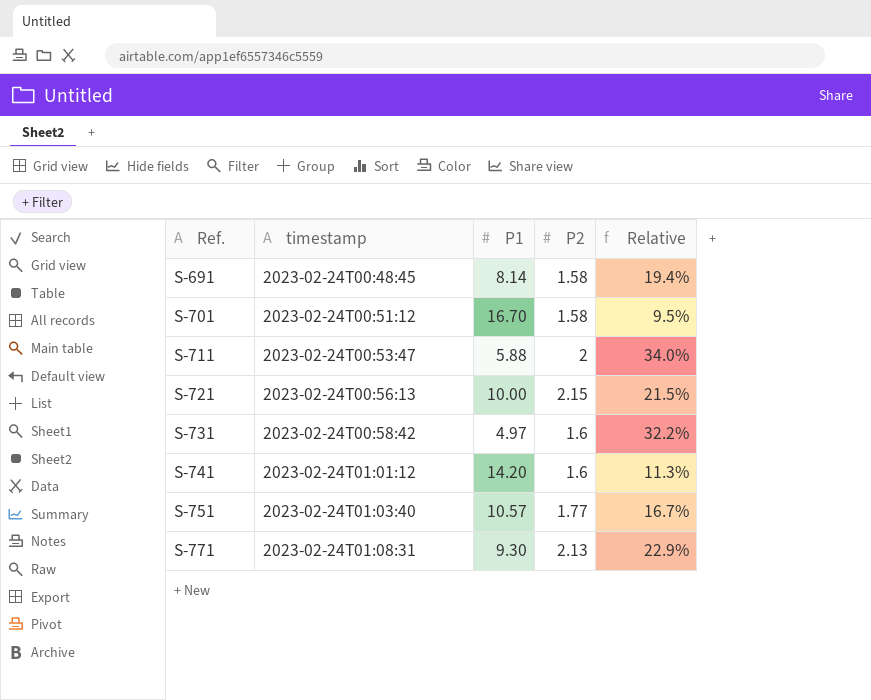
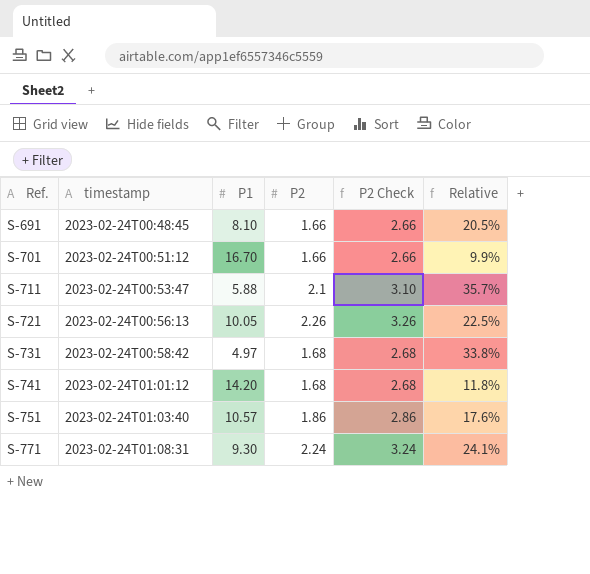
column P2 Check | formula: none -> [P2] + 1
S-691 | P1: 8.14 -> 8.10
S-691 | P2: 1.58 -> 1.66
S-691 | Relative: 19.4% -> 20.5%
S-701 | P2: 1.58 -> 1.66
S-701 | Relative: 9.5% -> 9.9%
S-711 | P2: 2 -> 2.1
S-711 | Relative: 34.0% -> 35.7%
S-721 | P1: 10.00 -> 10.05
S-721 | P2: 2.15 -> 2.26
S-721 | Relative: 21.5% -> 22.5%
S-731 | P2: 1.6 -> 1.68
S-731 | Relative: 32.2% -> 33.8%
S-741 | P2: 1.6 -> 1.68
S-741 | Relative: 11.3% -> 11.8%
S-751 | P2: 1.77 -> 1.86
S-751 | Relative: 16.7% -> 17.6%
S-771 | P2: 2.13 -> 2.24
S-771 | Relative: 22.9% -> 24.1%

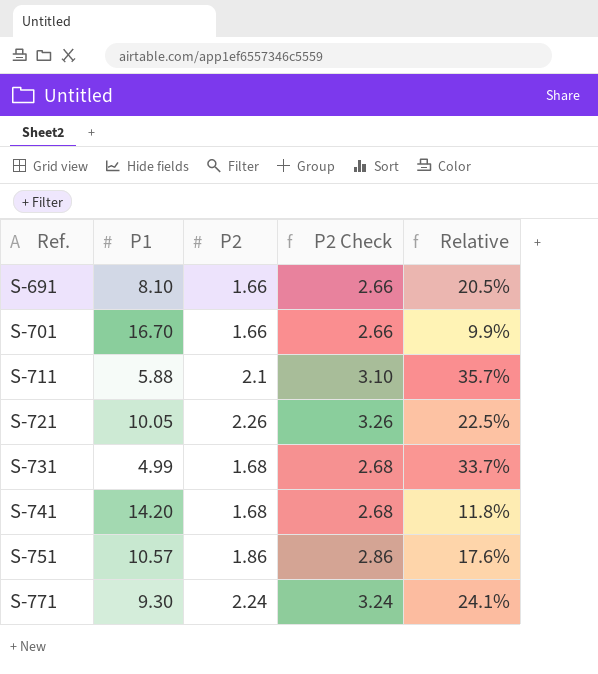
column timestamp | position: 2 -> none
S-731 | P1: 4.97 -> 4.99
S-731 | Relative: 33.8% -> 33.7%

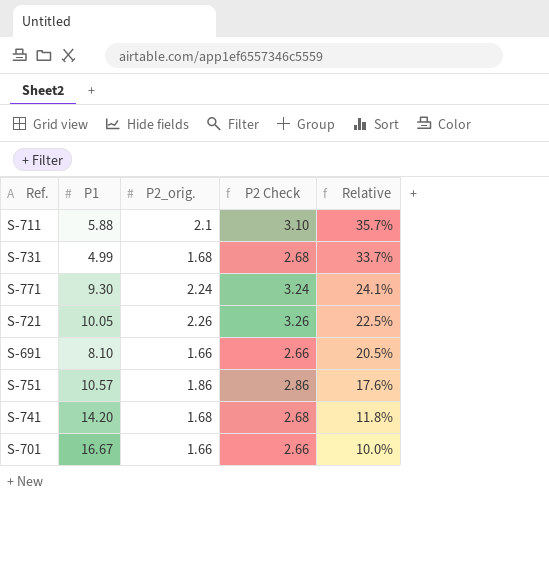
row order: Ref. ascending -> Relative descending
column name: P2 -> P2_orig.
S-701 | P1: 16.70 -> 16.67
S-701 | Relative: 9.9% -> 10.0%

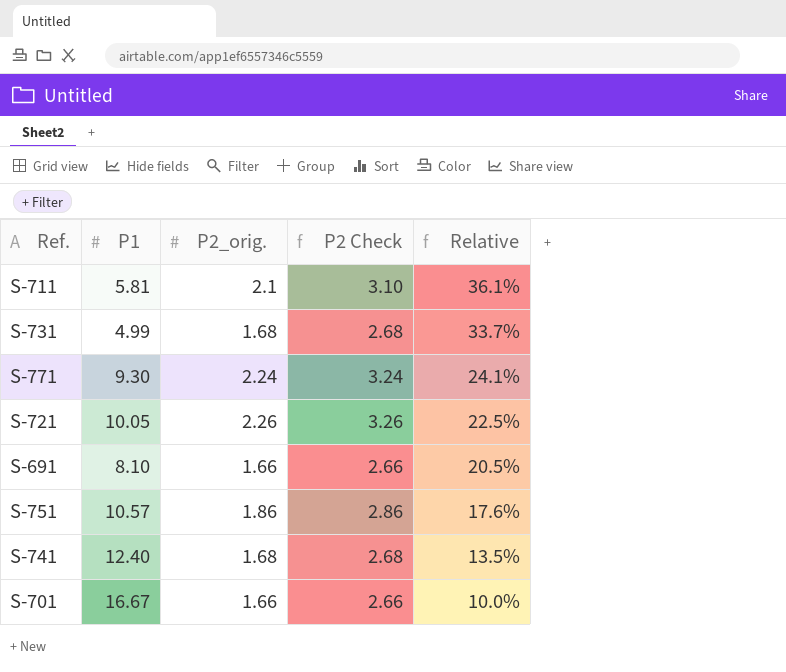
S-711 | P1: 5.88 -> 5.81
S-711 | Relative: 35.7% -> 36.1%
S-741 | P1: 14.20 -> 12.40
S-741 | Relative: 11.8% -> 13.5%

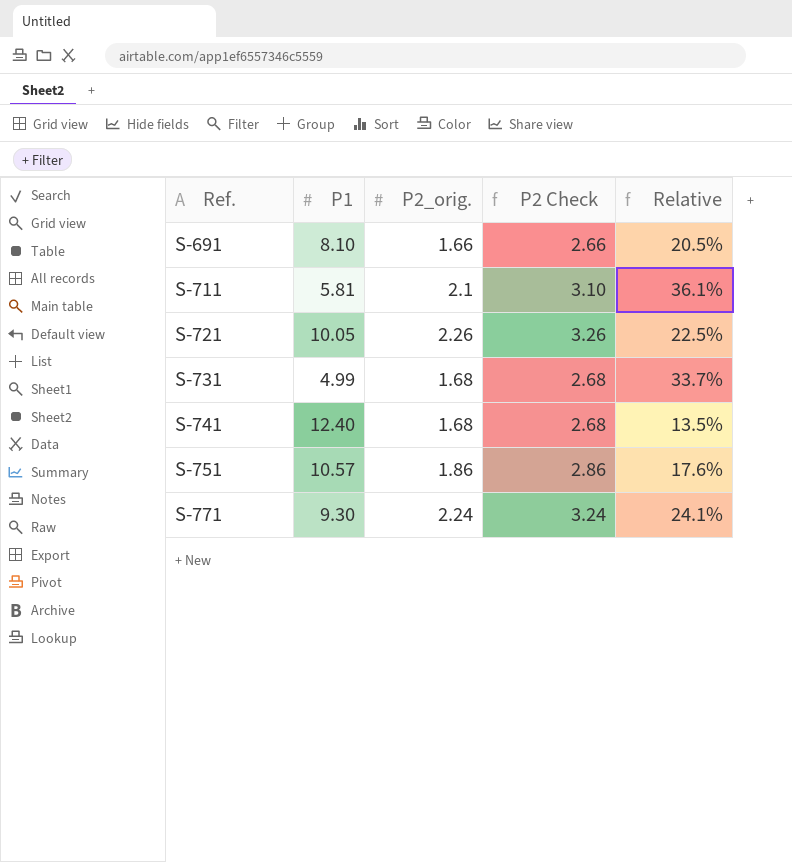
row order: Relative descending -> Ref. ascending
row S-701: 16.67 | 1.66 | 2.66 | 10.0% -> none

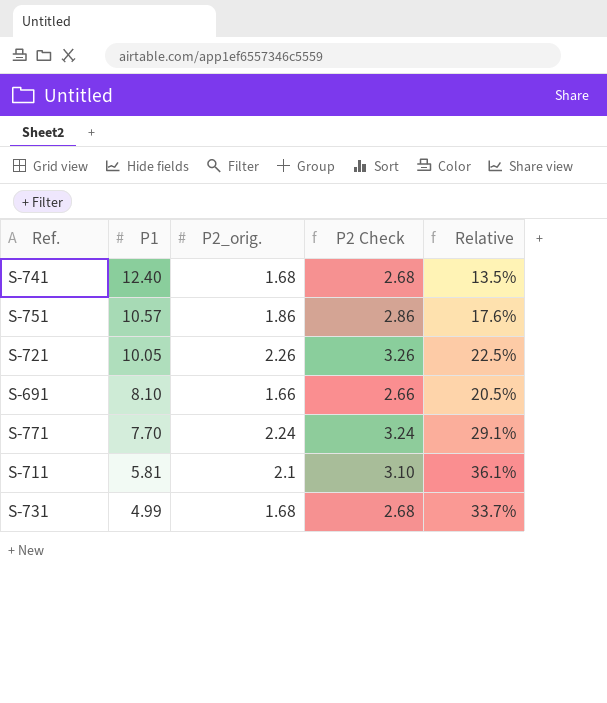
row order: Ref. ascending -> P1 descending
S-771 | P1: 9.30 -> 7.70
S-771 | Relative: 24.1% -> 29.1%

